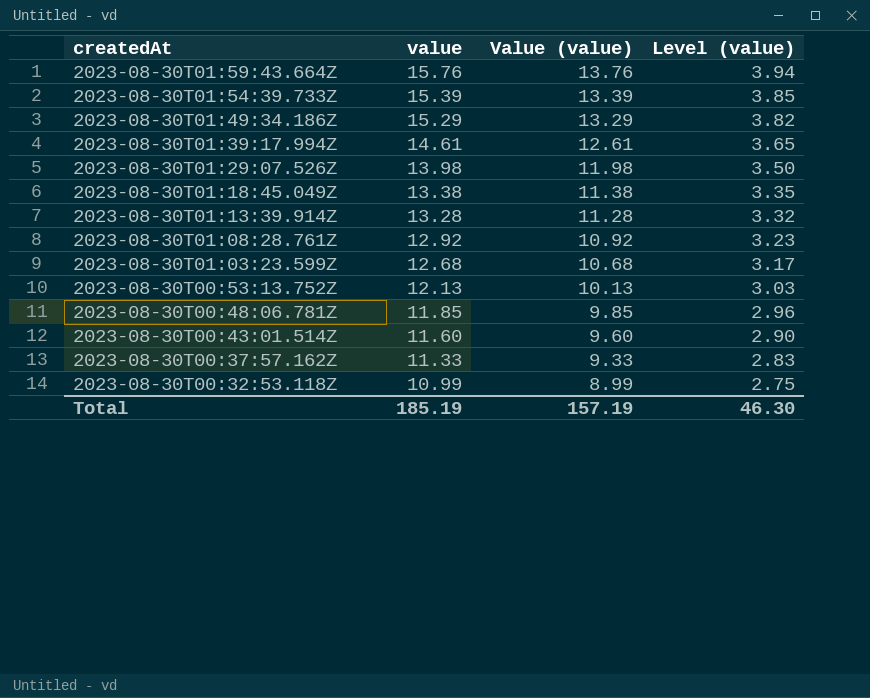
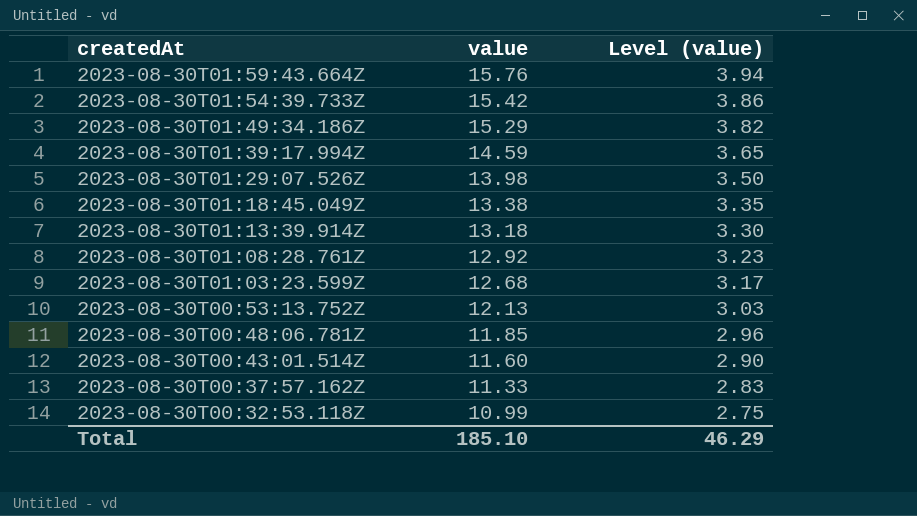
column Value (value) | formula: [value] - 2 -> none
2023-08-30T01:54:39.733Z | value: 15.39 -> 15.42
2023-08-30T01:54:39.733Z | Level (value): 3.85 -> 3.86
2023-08-30T01:39:17.994Z | value: 14.61 -> 14.59
2023-08-30T01:13:39.914Z | value: 13.28 -> 13.18
2023-08-30T01:13:39.914Z | Level (value): 3.32 -> 3.30
Total | value: 185.19 -> 185.10
Total | Level (value): 46.30 -> 46.29

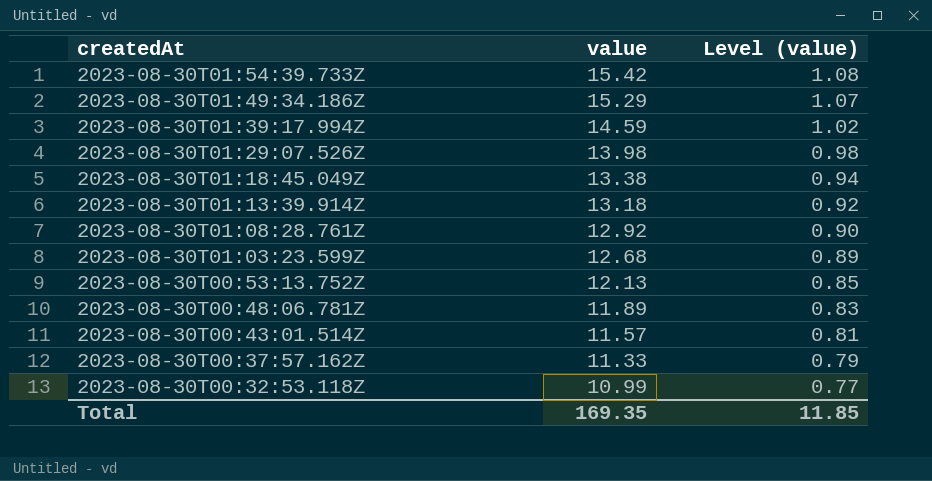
column Level (value) | formula: [value] * 0.25 -> [value] * 0.07
row 2023-08-30T01:59:43.664Z: 15.76 | 3.94 -> none
2023-08-30T00:48:06.781Z | value: 11.85 -> 11.89
2023-08-30T00:43:01.514Z | value: 11.60 -> 11.57
Total | value: 185.10 -> 169.35
Total | Level (value): 46.29 -> 11.85

